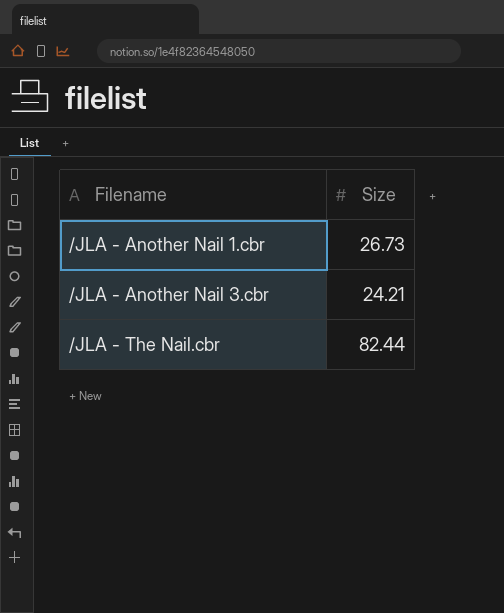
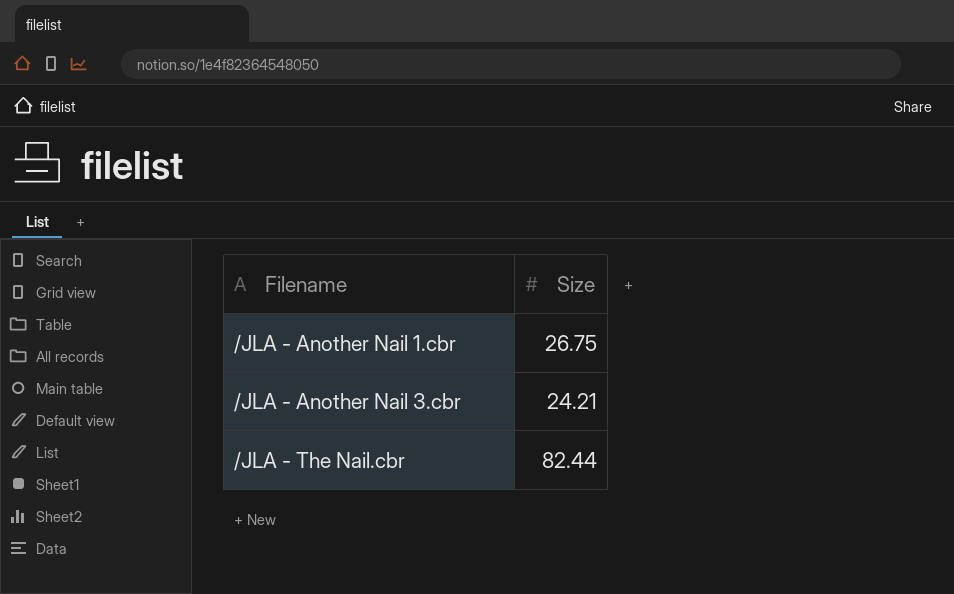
/JLA - Another Nail 1.cbr | Size: 26.73 -> 26.75

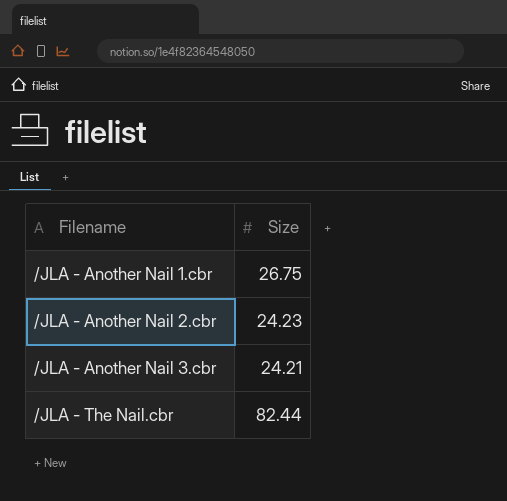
row /JLA - Another Nail 2.cbr: none -> 24.23

